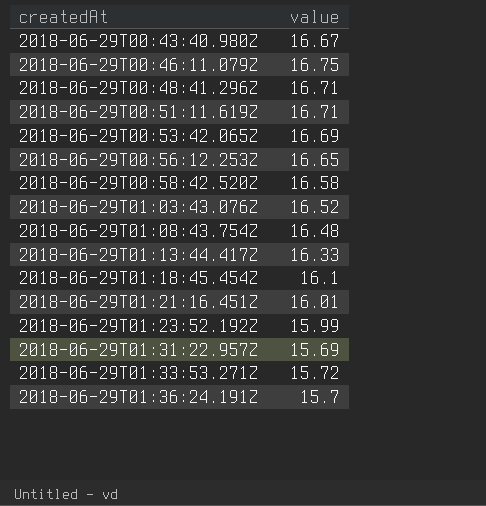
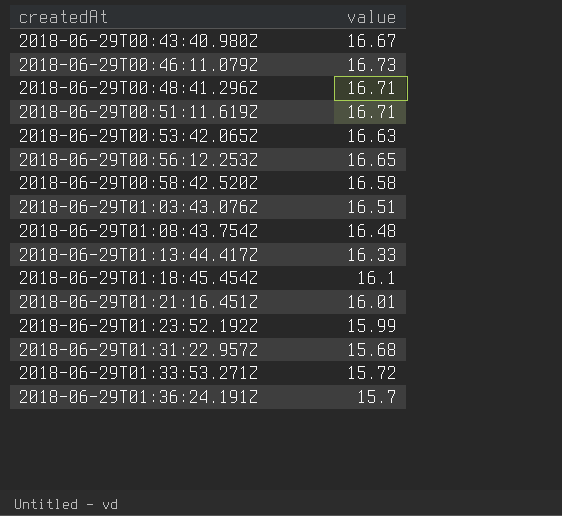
2018-06-29T00:46:11.079Z | value: 16.75 -> 16.73
2018-06-29T00:53:42.065Z | value: 16.69 -> 16.63
2018-06-29T01:03:43.076Z | value: 16.52 -> 16.51
2018-06-29T01:31:22.957Z | value: 15.69 -> 15.68

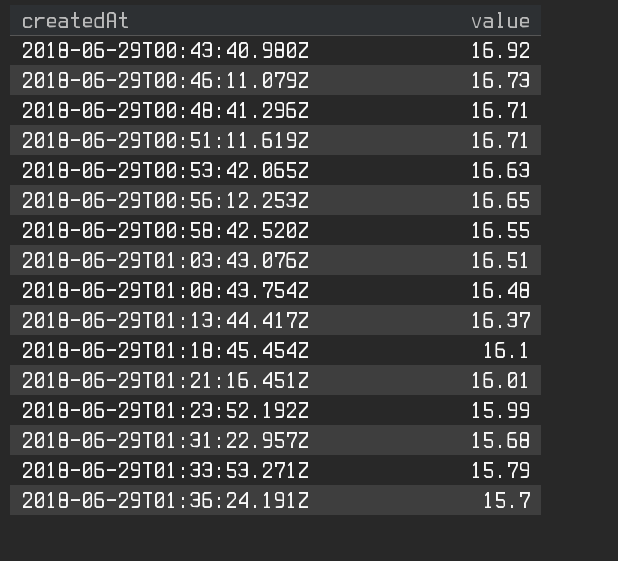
2018-06-29T00:43:40.980Z | value: 16.67 -> 16.92
2018-06-29T00:58:42.520Z | value: 16.58 -> 16.55
2018-06-29T01:13:44.417Z | value: 16.33 -> 16.37
2018-06-29T01:33:53.271Z | value: 15.72 -> 15.79

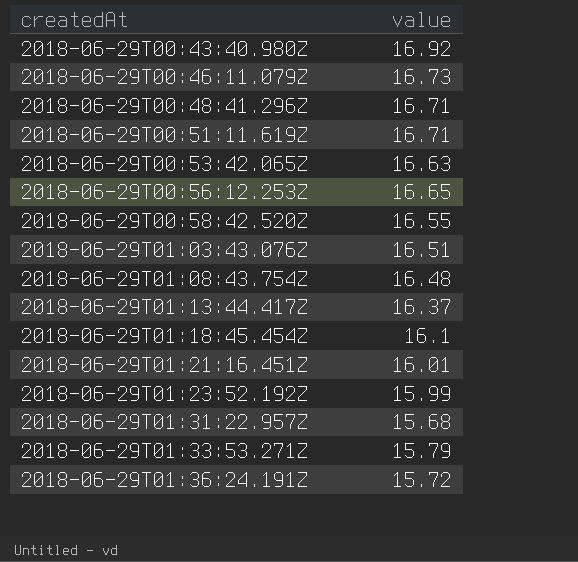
2018-06-29T01:36:24.191Z | value: 15.7 -> 15.72

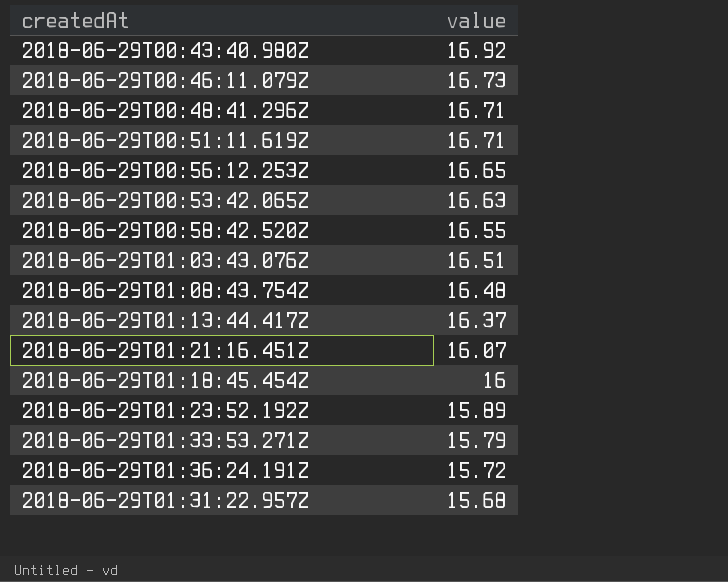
row order: createdAt ascending -> value descending
2018-06-29T01:21:16.451Z | value: 16.01 -> 16.07
2018-06-29T01:18:45.454Z | value: 16.1 -> 16
2018-06-29T01:23:52.192Z | value: 15.99 -> 15.89

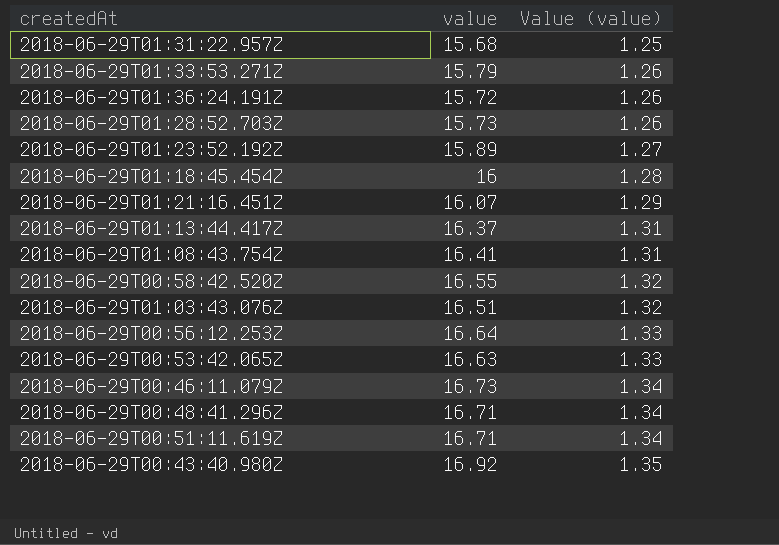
row order: value descending -> Value (value) ascending
column Value (value) | formula: none -> [value] * 0.08
row 2018-06-29T01:28:52.703Z: none -> 15.73 | 1.26
2018-06-29T01:08:43.754Z | value: 16.48 -> 16.41
2018-06-29T00:56:12.253Z | value: 16.65 -> 16.64

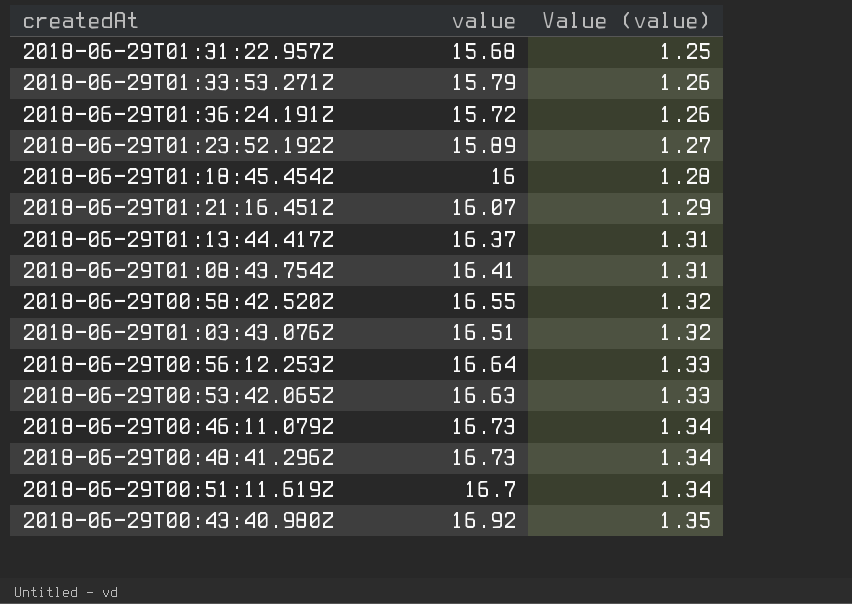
row 2018-06-29T01:28:52.703Z: 15.73 | 1.26 -> none
2018-06-29T00:48:41.296Z | value: 16.71 -> 16.73
2018-06-29T00:51:11.619Z | value: 16.71 -> 16.7

